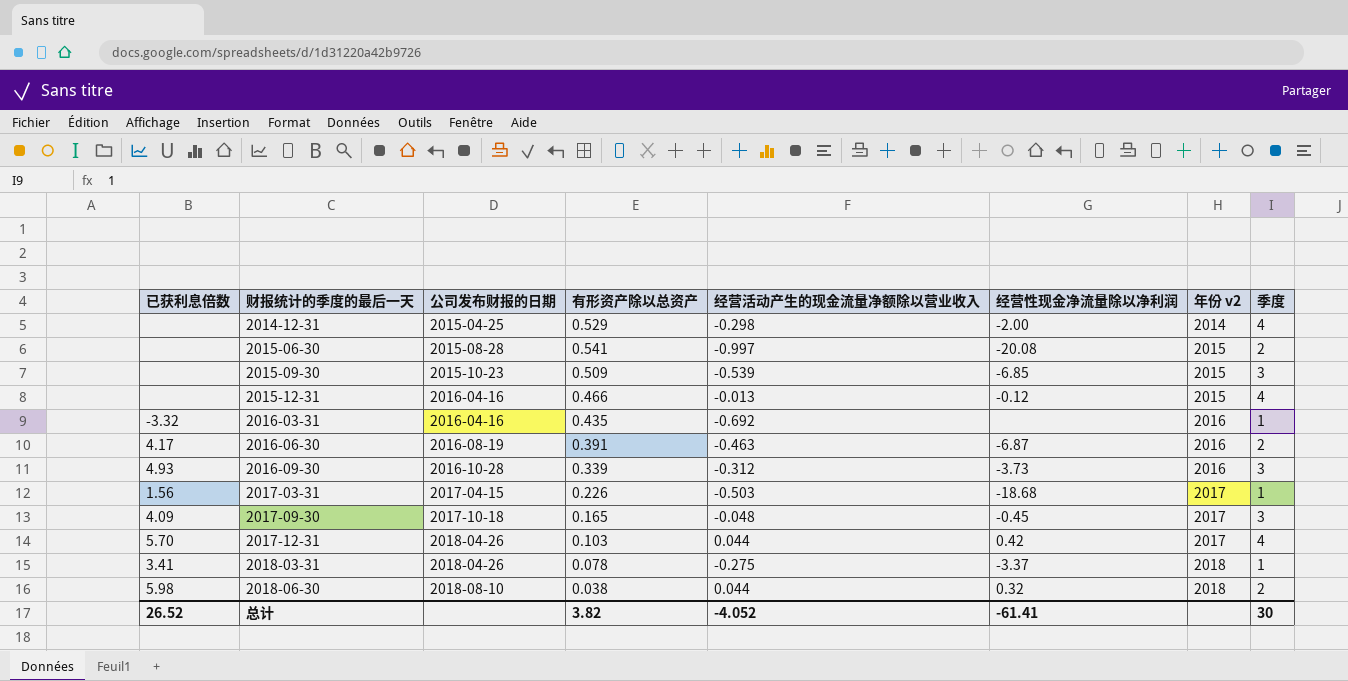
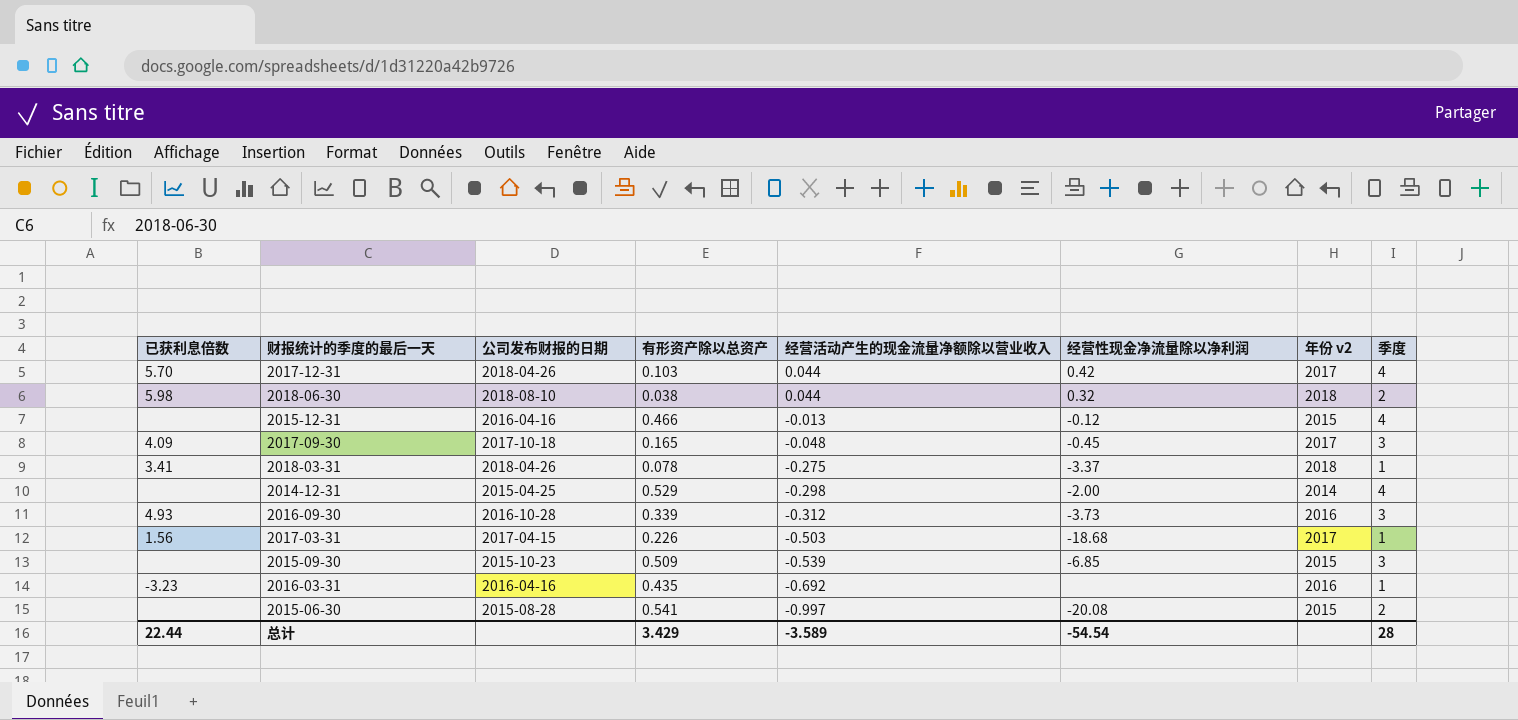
row order: 财报统计的季度的最后一天 ascending -> 经营活动产生的现金流量净额除以营业收入 descending
row 2016-06-30: 4.17 | 2016-08-19 | 0.391 | -0.463 | -6.87 | 2016 | 2 -> none
2016-03-31 | 已获利息倍数: -3.32 -> -3.23
总计 | 已获利息倍数: 26.52 -> 22.44
总计 | 有形资产除以总资产: 3.82 -> 3.429
总计 | 经营活动产生的现金流量净额除以营业收入: -4.052 -> -3.589
总计 | 经营性现金净流量除以净利润: -61.41 -> -54.54
总计 | 季度: 30 -> 28

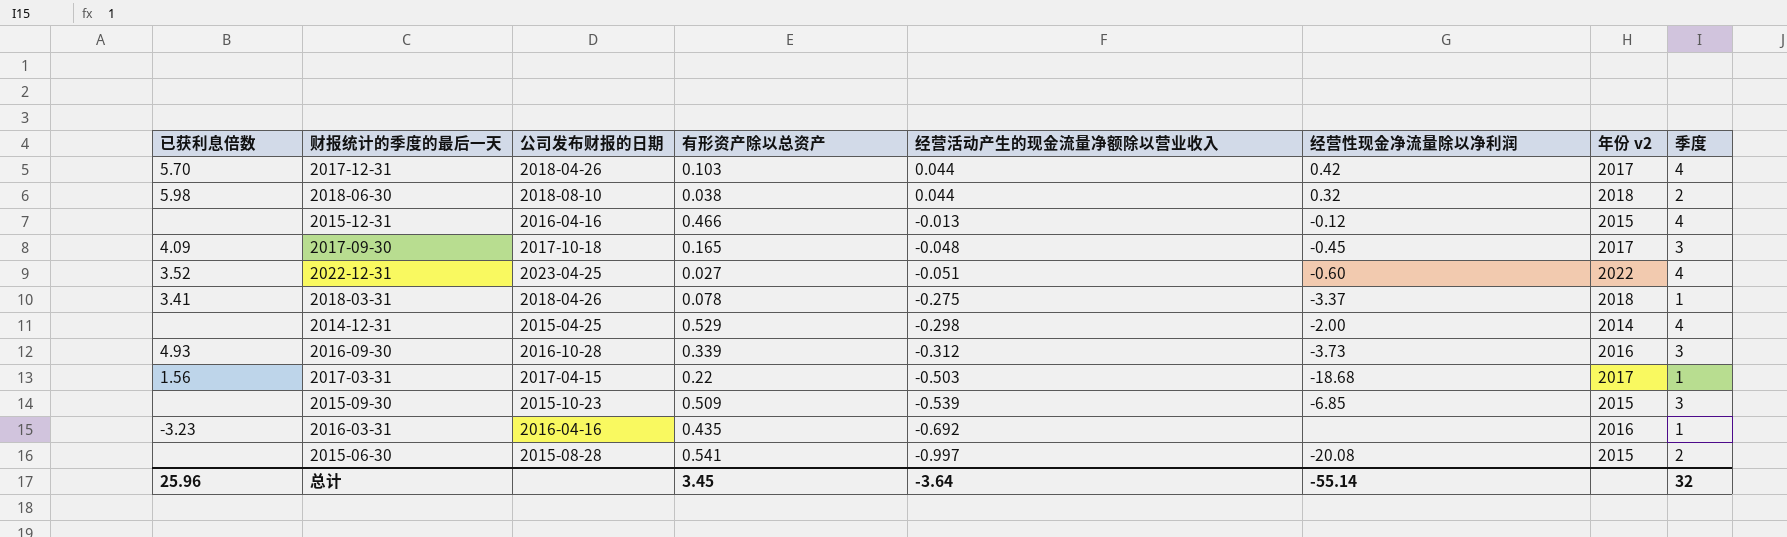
row 2022-12-31: none -> 3.52 | 2023-04-25 | 0.027 | -0.051 | -0.60 | 2022 | 4
2017-03-31 | 有形资产除以总资产: 0.226 -> 0.22
总计 | 已获利息倍数: 22.44 -> 25.96
总计 | 有形资产除以总资产: 3.429 -> 3.45
总计 | 经营活动产生的现金流量净额除以营业收入: -3.589 -> -3.64
总计 | 经营性现金净流量除以净利润: -54.54 -> -55.14
总计 | 季度: 28 -> 32

